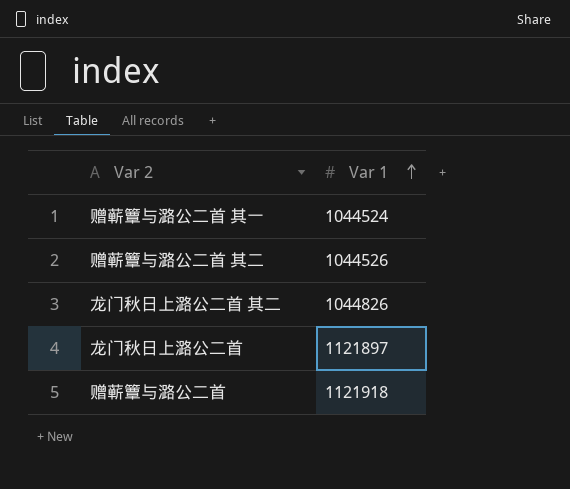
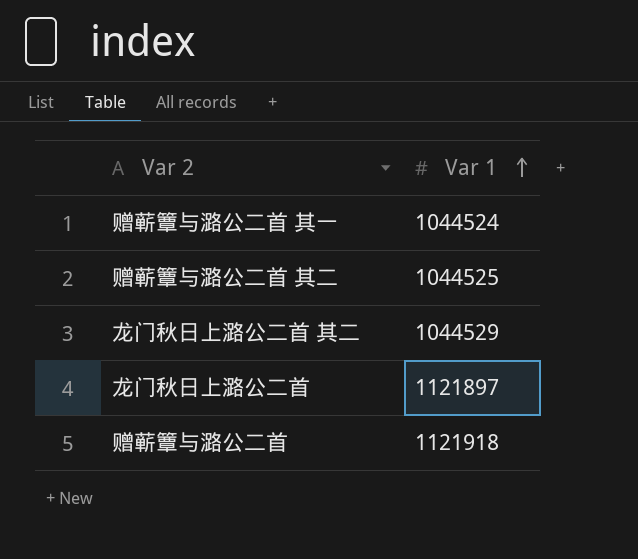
赠蕲簟与潞公二首 其二 | Var 1: 1044526 -> 1044525
龙门秋日上潞公二首 其二 | Var 1: 1044826 -> 1044529

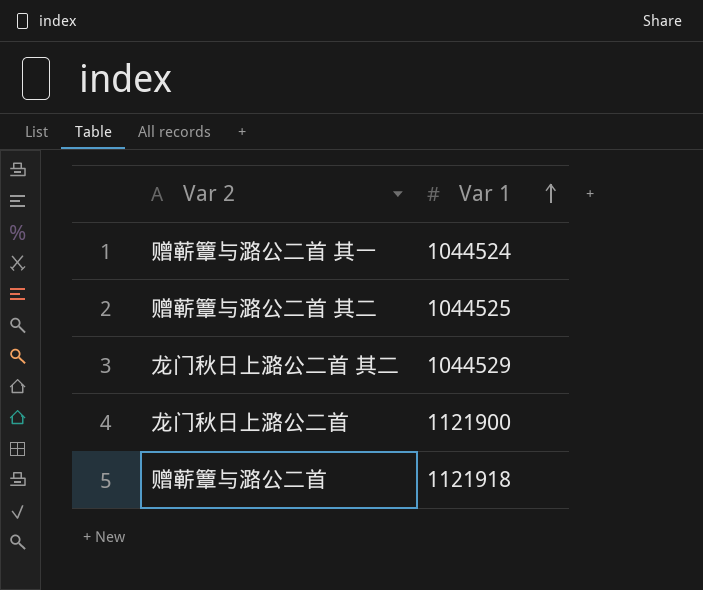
龙门秋日上潞公二首 | Var 1: 1121897 -> 1121900

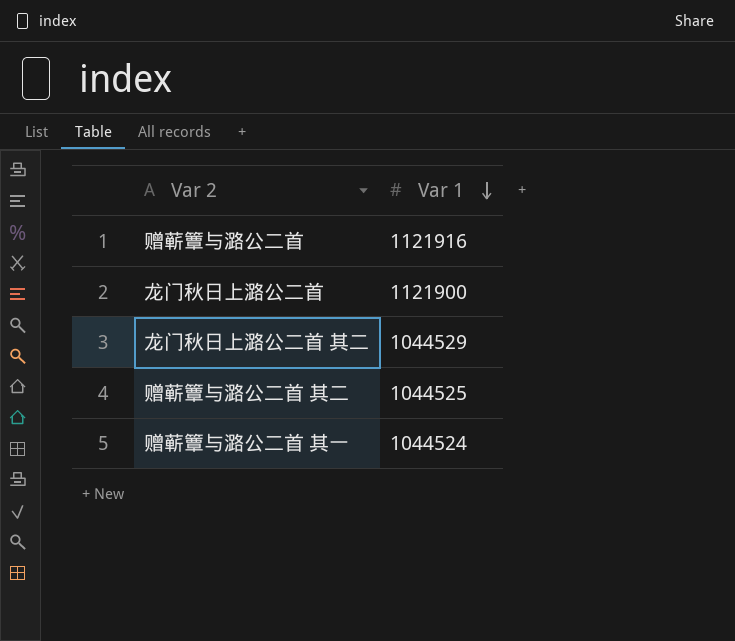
row order: Var 1 ascending -> Var 1 descending
赠蕲簟与潞公二首 | Var 1: 1121918 -> 1121916

